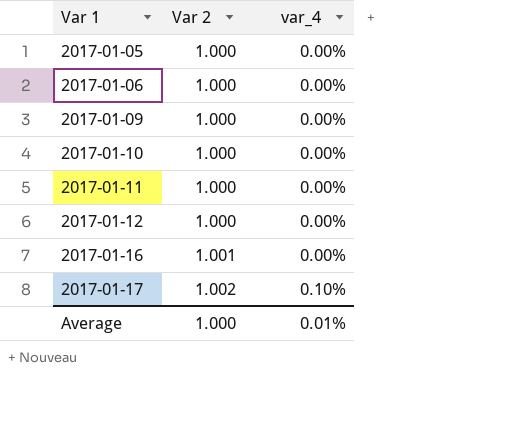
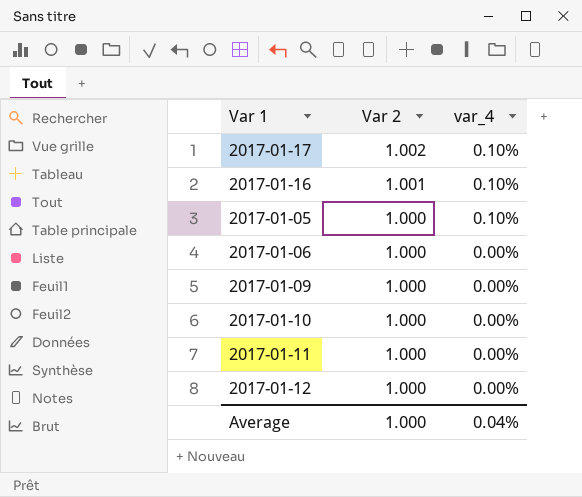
row order: Var 1 ascending -> Var 2 descending
2017-01-16 | var_4: 0.00% -> 0.10%
2017-01-05 | var_4: 0.00% -> 0.10%
Average | var_4: 0.01% -> 0.04%

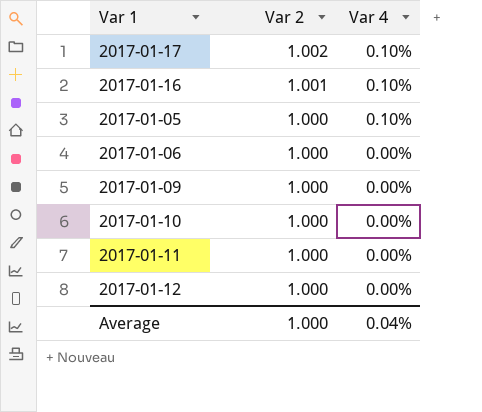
column name: var_4 -> Var 4

